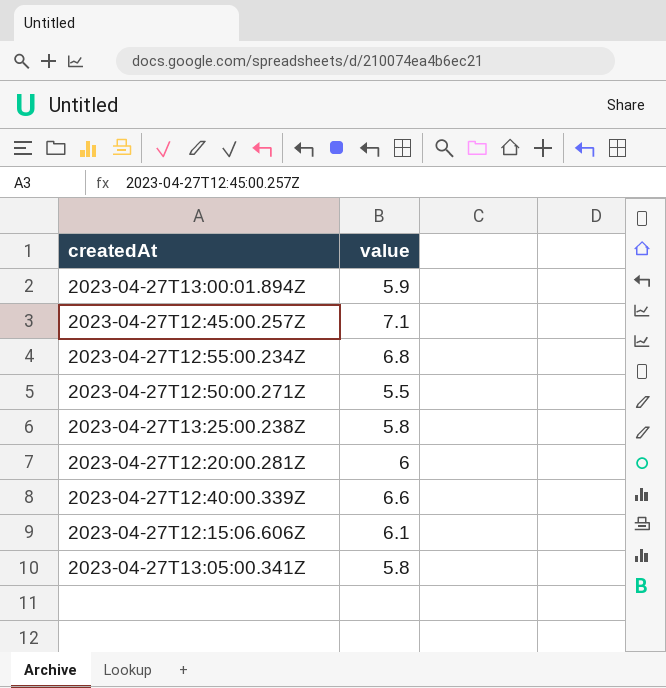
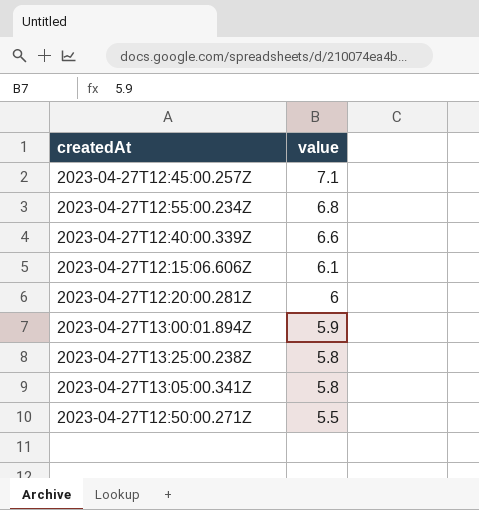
row order: none -> value descending

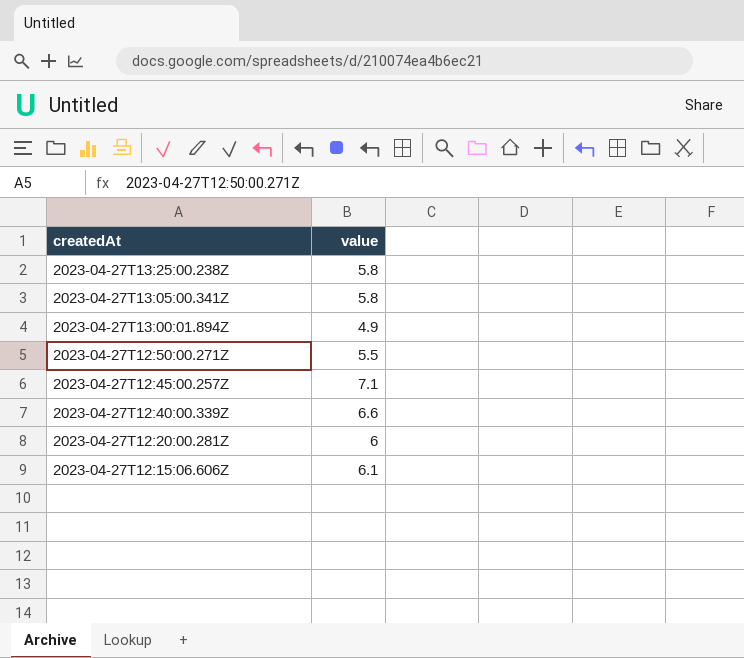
row order: value descending -> createdAt descending
row 2023-04-27T12:55:00.234Z: 6.8 -> none
2023-04-27T13:00:01.894Z | value: 5.9 -> 4.9

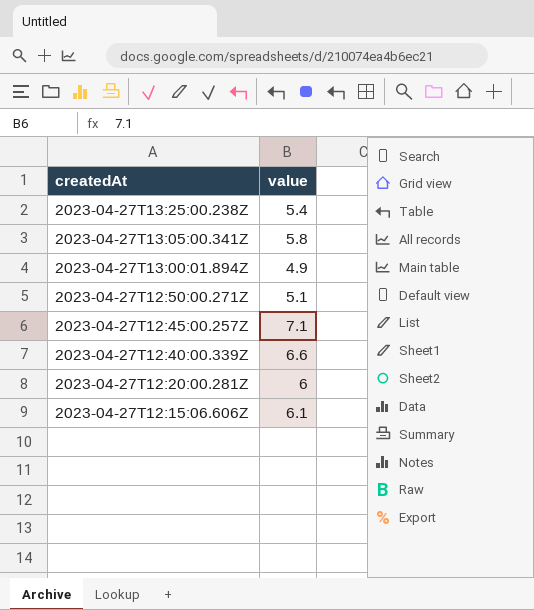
2023-04-27T13:25:00.238Z | value: 5.8 -> 5.4
2023-04-27T12:50:00.271Z | value: 5.5 -> 5.1

